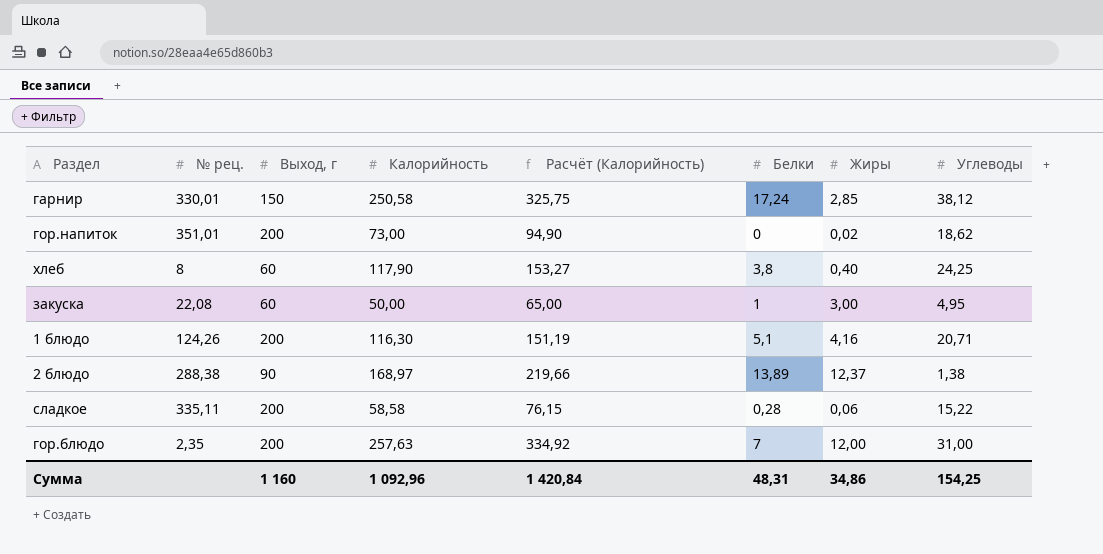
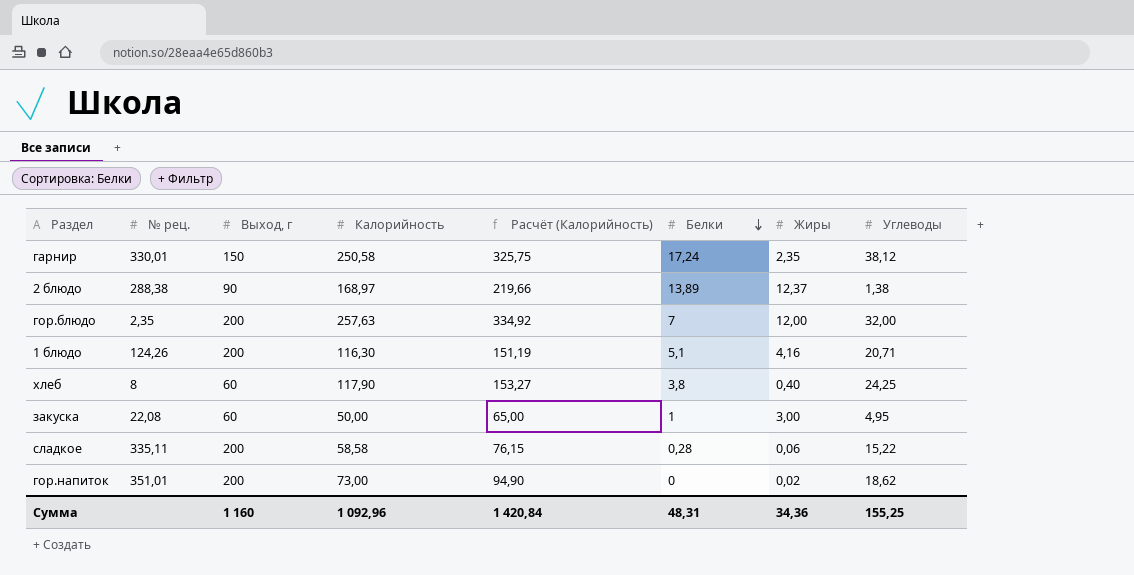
row order: none -> Белки descending
гарнир | Жиры: 2,85 -> 2,35
гор.блюдо | Углеводы: 31,00 -> 32,00
Сумма | Жиры: 34,86 -> 34,36
Сумма | Углеводы: 154,25 -> 155,25

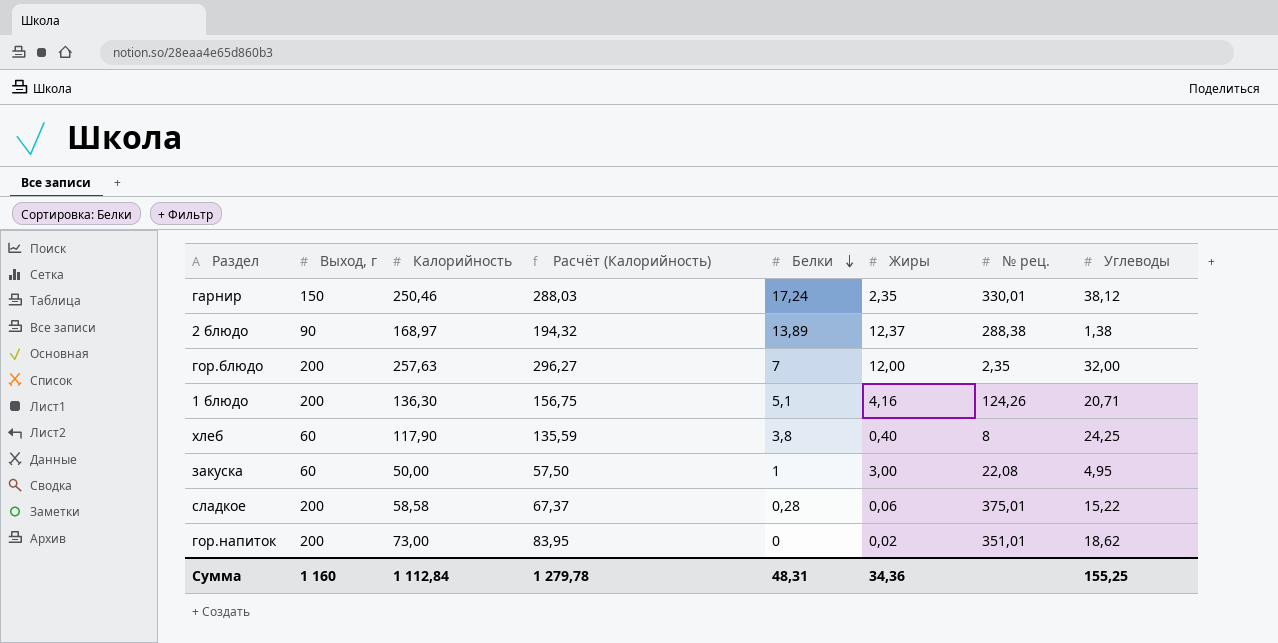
column Расчёт (Калорийность) | formula: [Калорийность] * 1,3 -> [Калорийность] * 1,15
column № рец. | position: 2 -> 7
гарнир | Калорийность: 250,58 -> 250,46
1 блюдо | Калорийность: 116,30 -> 136,30
сладкое | № рец.: 335,11 -> 375,01
Сумма | Калорийность: 1 092,96 -> 1 112,84
Сумма | Расчёт (Калорийность): 1 420,84 -> 1 279,78

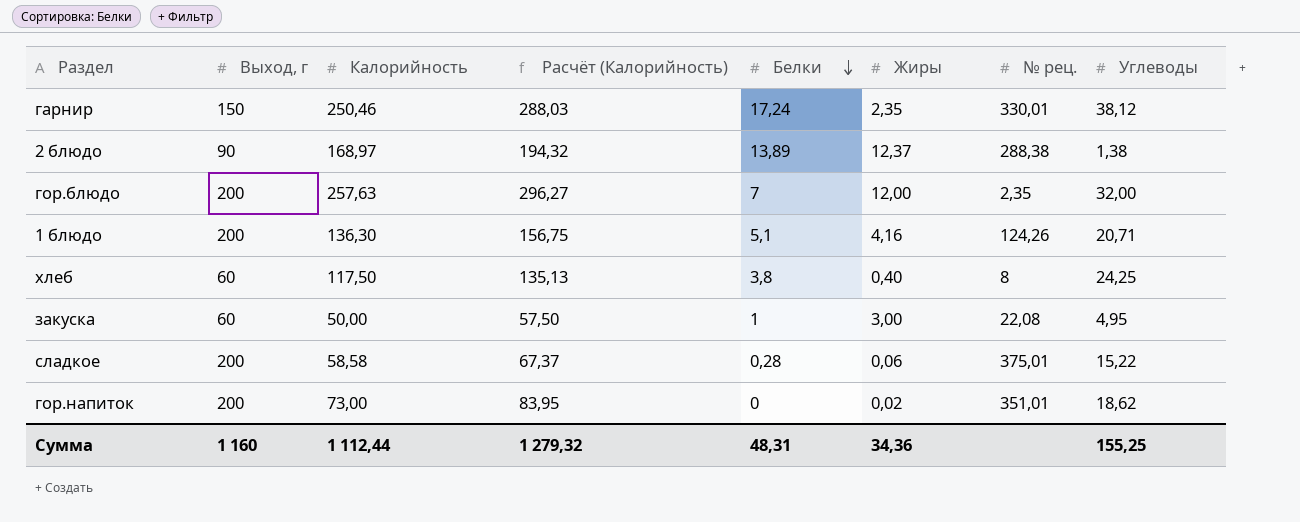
хлеб | Калорийность: 117,90 -> 117,50
хлеб | Расчёт (Калорийность): 135,59 -> 135,13
Сумма | Калорийность: 1 112,84 -> 1 112,44
Сумма | Расчёт (Калорийность): 1 279,78 -> 1 279,32

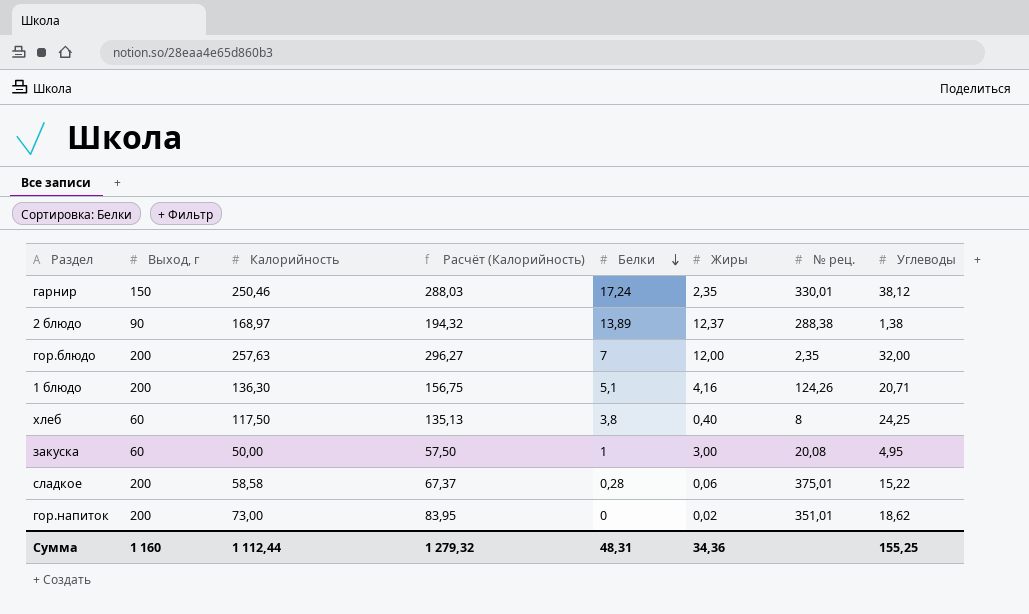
закуска | № рец.: 22,08 -> 20,08

